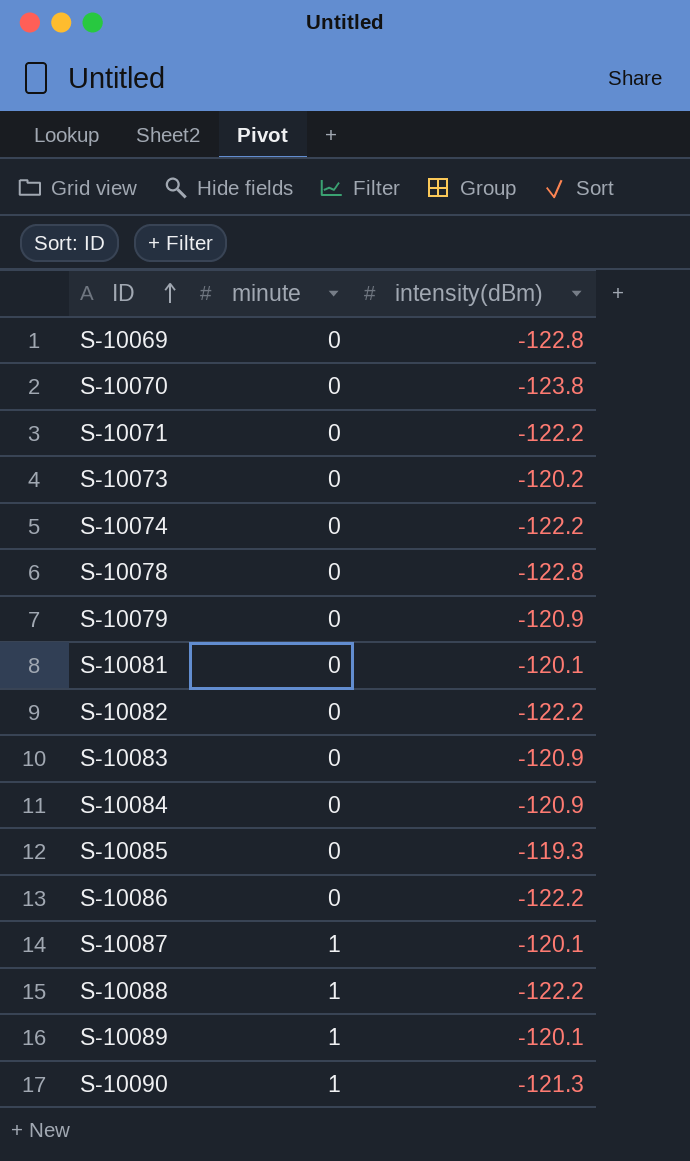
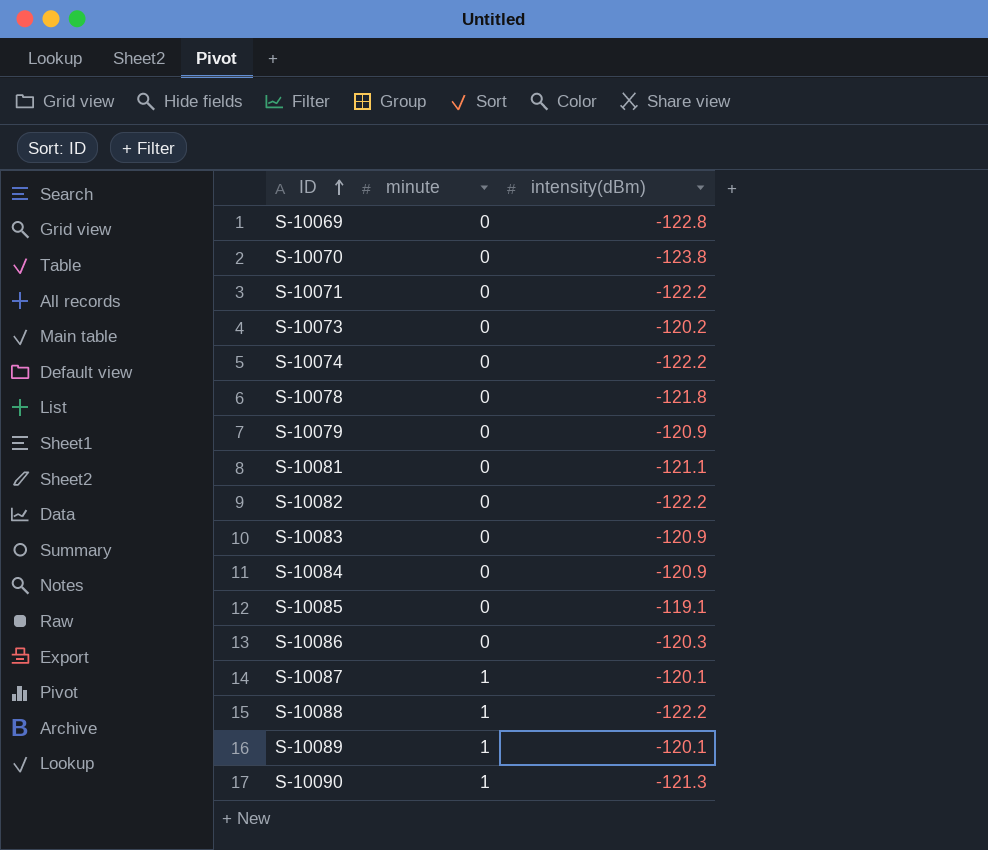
S-10078 | intensity(dBm): -122.8 -> -121.8
S-10081 | intensity(dBm): -120.1 -> -121.1
S-10085 | intensity(dBm): -119.3 -> -119.1
S-10086 | intensity(dBm): -122.2 -> -120.3

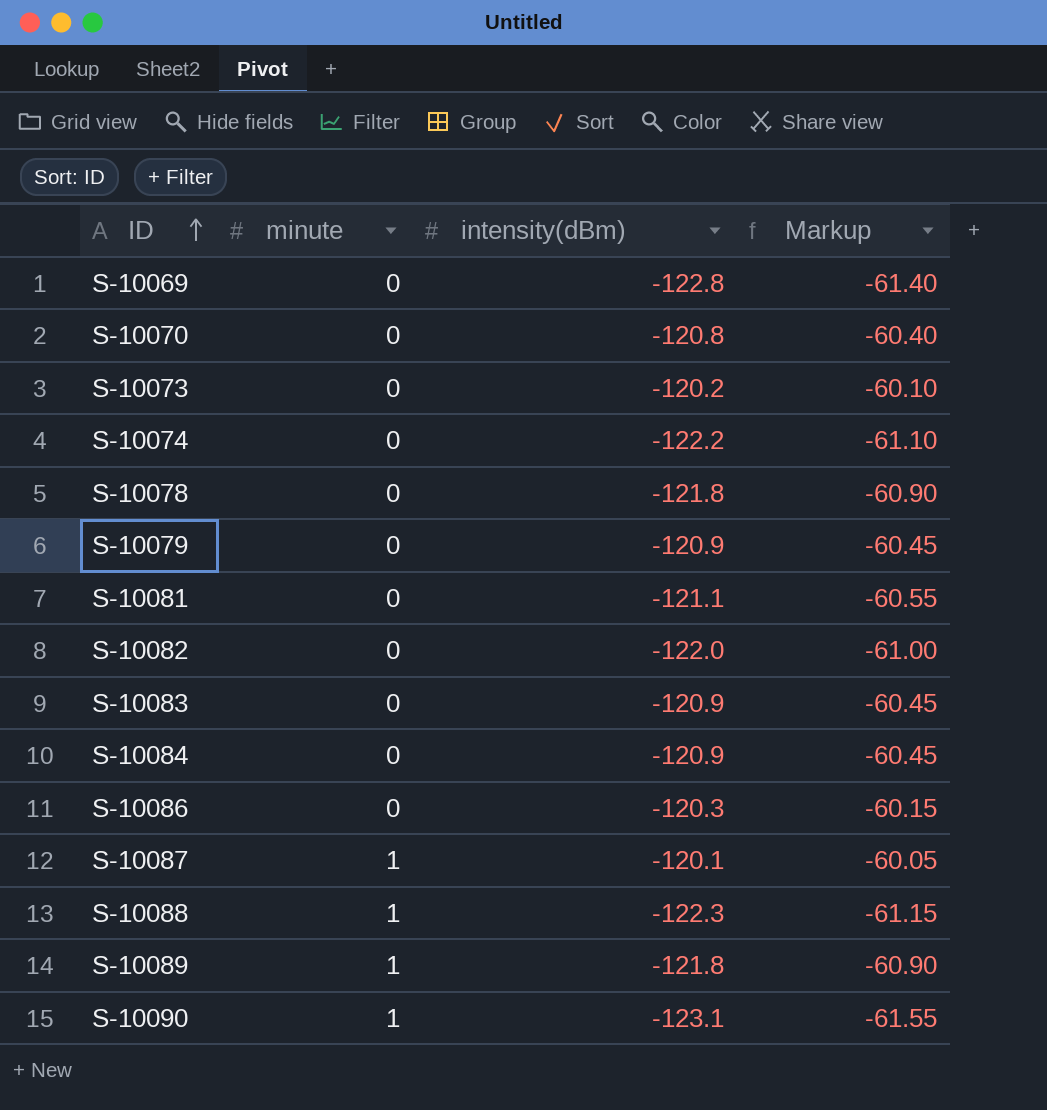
column Markup | formula: none -> [intensity(dBm)] * 0.5
row S-10071: 0 | -122.2 -> none
row S-10085: 0 | -119.1 -> none
S-10070 | intensity(dBm): -123.8 -> -120.8
S-10082 | intensity(dBm): -122.2 -> -122.0
S-10088 | intensity(dBm): -122.2 -> -122.3
S-10089 | intensity(dBm): -120.1 -> -121.8
S-10090 | intensity(dBm): -121.3 -> -123.1

